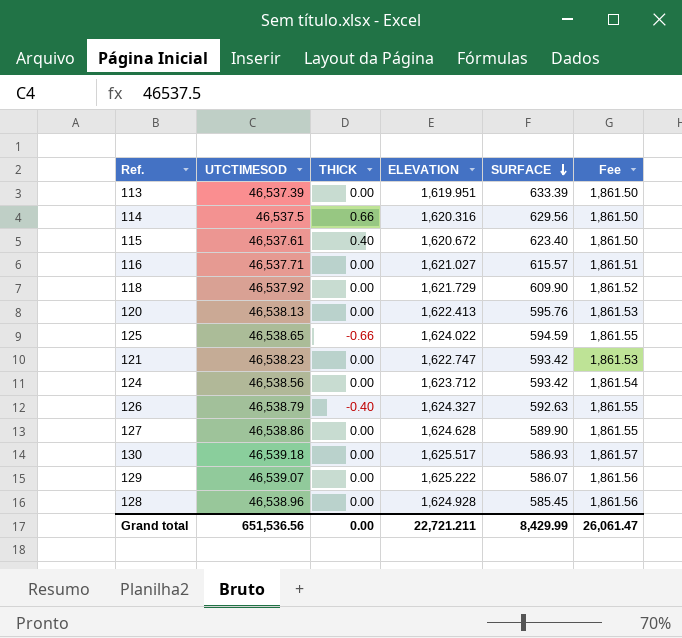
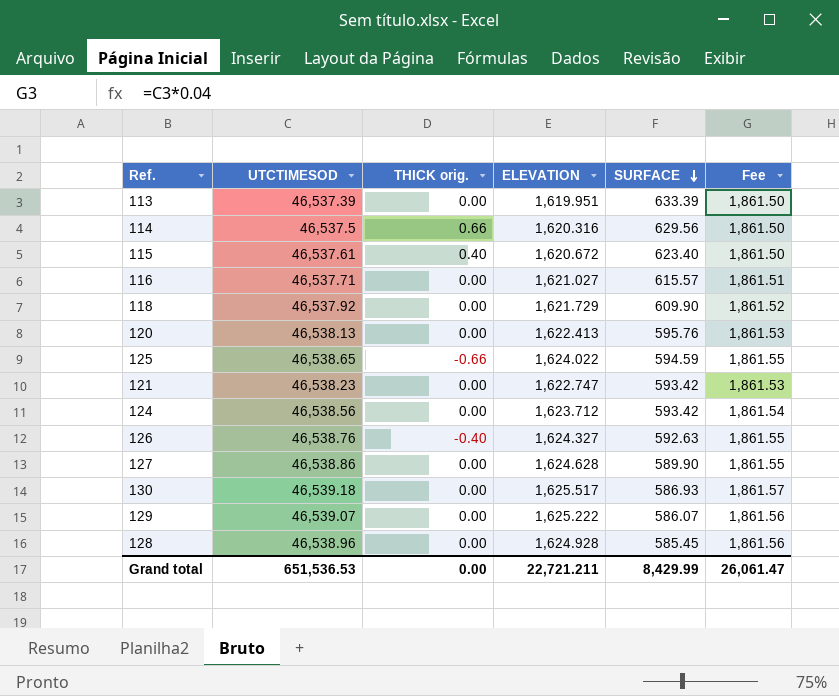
column name: THICK -> THICK orig.
126 | UTCTIMESOD: 46,538.79 -> 46,538.76
Grand total | UTCTIMESOD: 651,536.56 -> 651,536.53

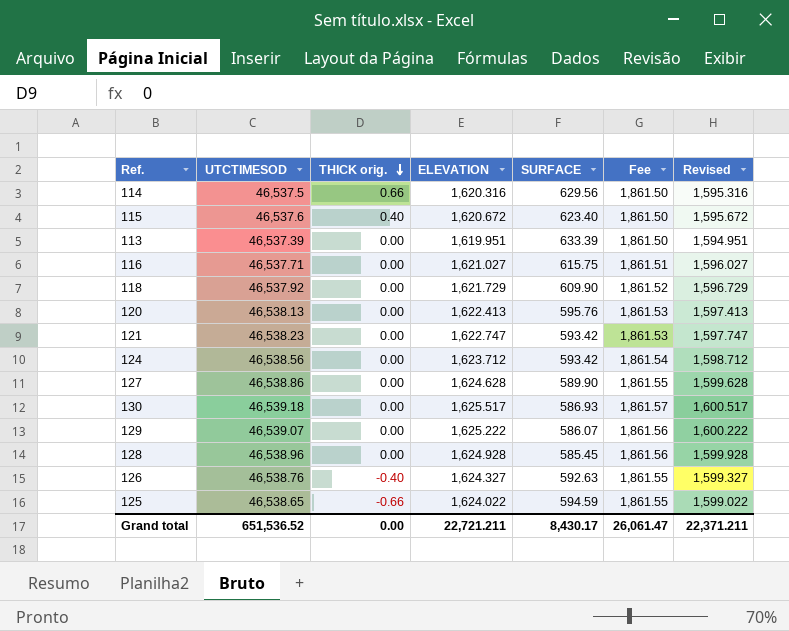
row order: SURFACE descending -> THICK orig. descending
column Revised | formula: none -> [ELEVATION] - 25
115 | UTCTIMESOD: 46,537.61 -> 46,537.6
116 | SURFACE: 615.57 -> 615.75
Grand total | UTCTIMESOD: 651,536.53 -> 651,536.52
Grand total | SURFACE: 8,429.99 -> 8,430.17

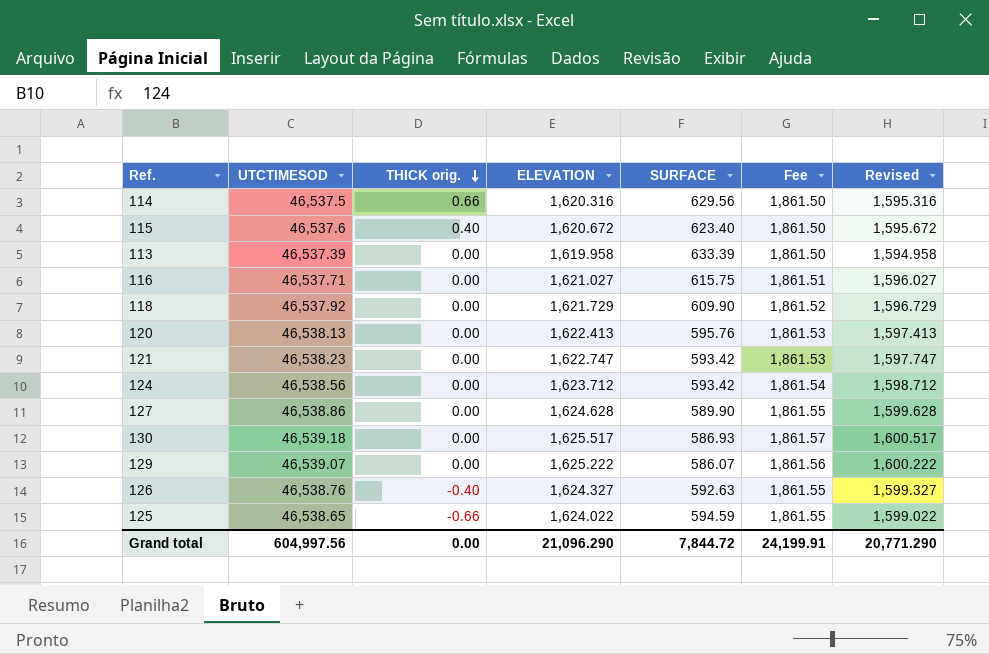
row 128: 46,538.96 | 0.00 | 1,624.928 | 585.45 | 1,861.56 | 1,599.928 -> none
113 | ELEVATION: 1,619.951 -> 1,619.958
113 | Revised: 1,594.951 -> 1,594.958
Grand total | UTCTIMESOD: 651,536.52 -> 604,997.56
Grand total | ELEVATION: 22,721.211 -> 21,096.290
Grand total | SURFACE: 8,430.17 -> 7,844.72
Grand total | Fee: 26,061.47 -> 24,199.91
Grand total | Revised: 22,371.211 -> 20,771.290

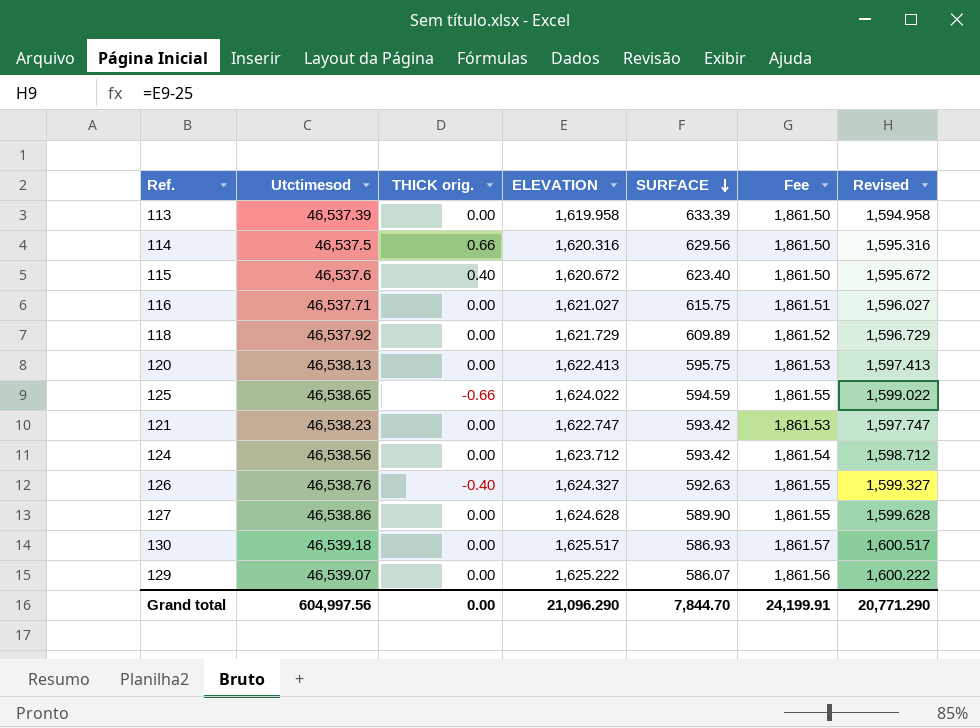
row order: THICK orig. descending -> SURFACE descending
column name: UTCTIMESOD -> Utctimesod
118 | SURFACE: 609.90 -> 609.89
120 | SURFACE: 595.76 -> 595.75
Grand total | SURFACE: 7,844.72 -> 7,844.70

